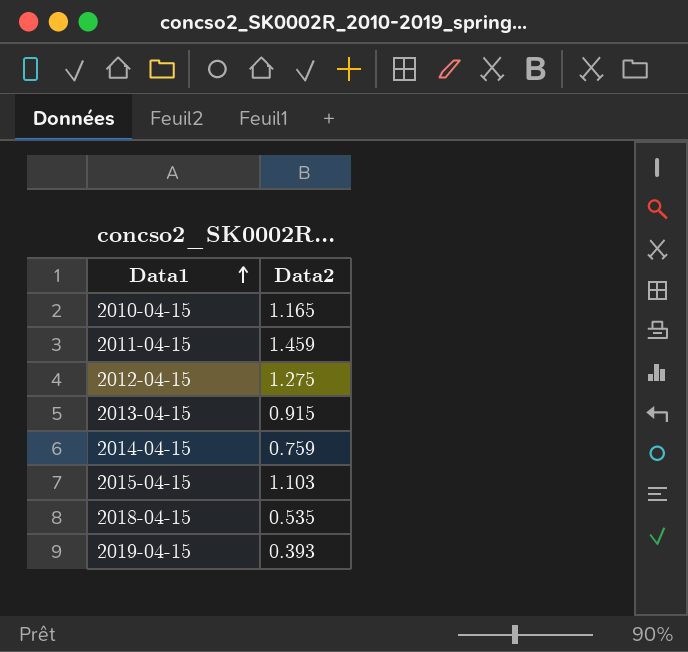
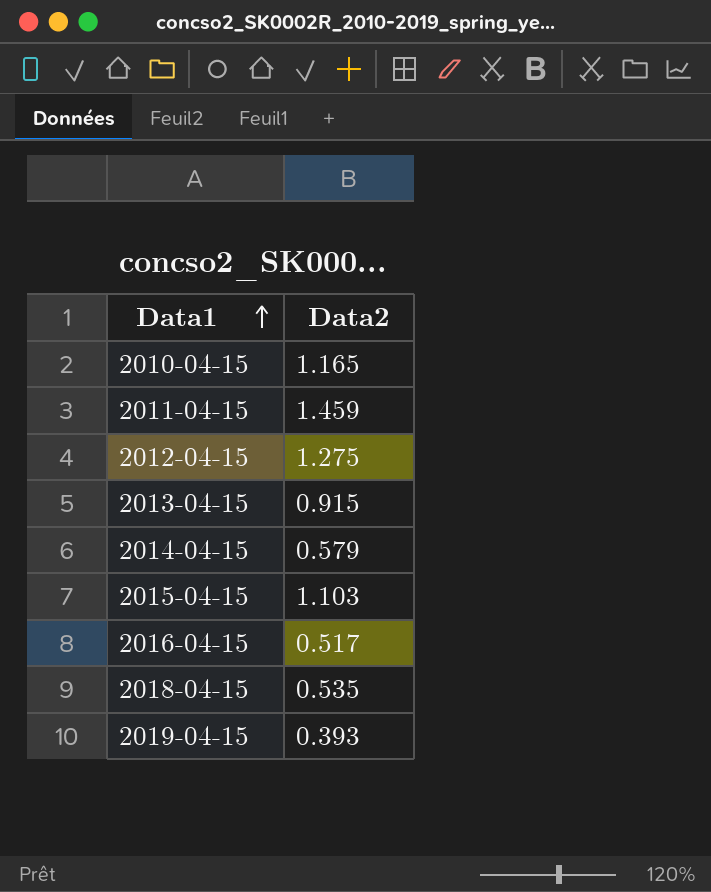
2014-04-15 | Data2: 0.759 -> 0.579
row 2016-04-15: none -> 0.517

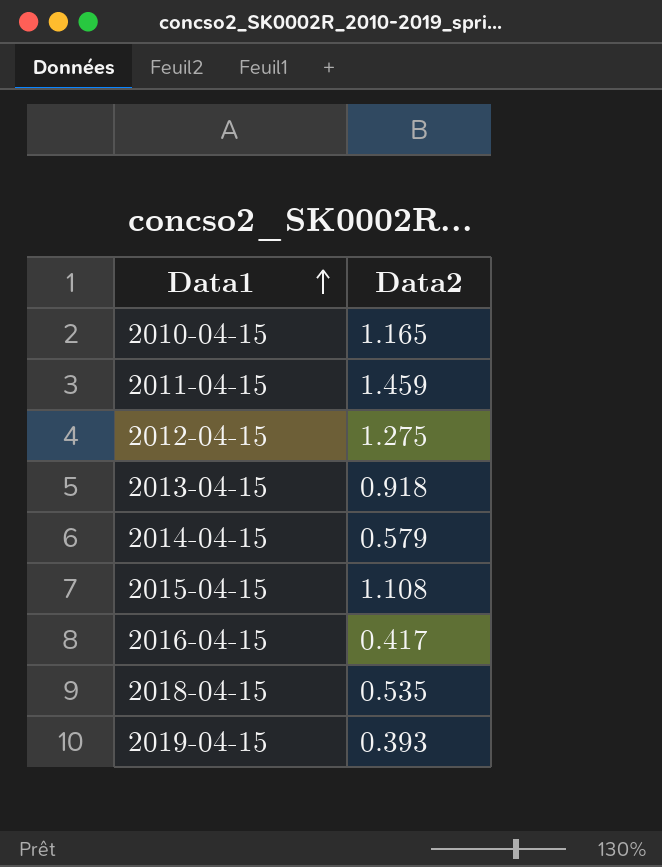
2013-04-15 | Data2: 0.915 -> 0.918
2015-04-15 | Data2: 1.103 -> 1.108
2016-04-15 | Data2: 0.517 -> 0.417

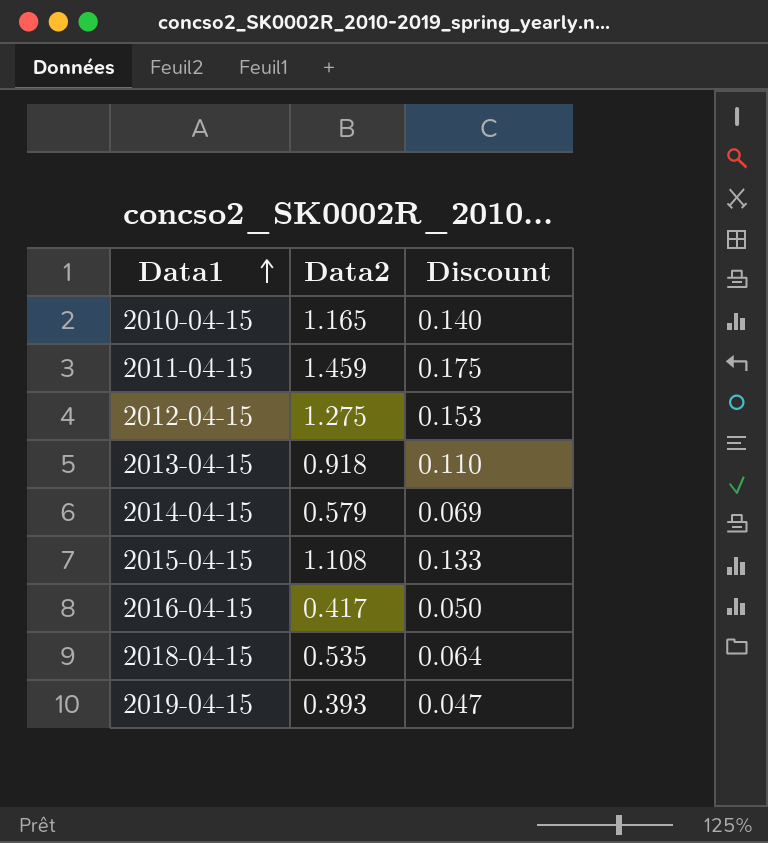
column Discount | formula: none -> [Data2] * 0.12

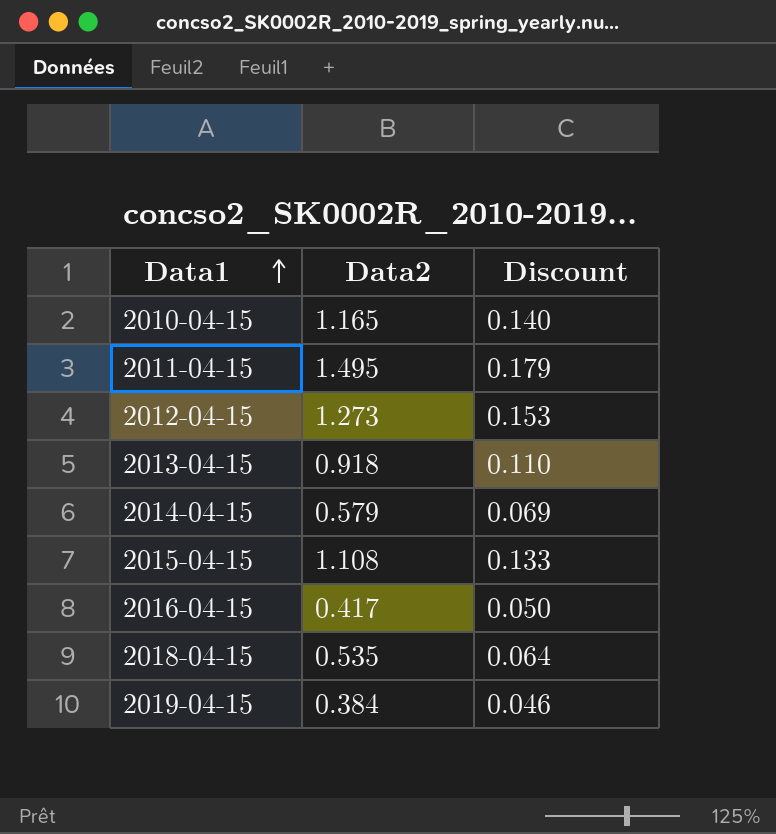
2011-04-15 | Data2: 1.459 -> 1.495
2011-04-15 | Discount: 0.175 -> 0.179
2012-04-15 | Data2: 1.275 -> 1.273
2019-04-15 | Data2: 0.393 -> 0.384
2019-04-15 | Discount: 0.047 -> 0.046

